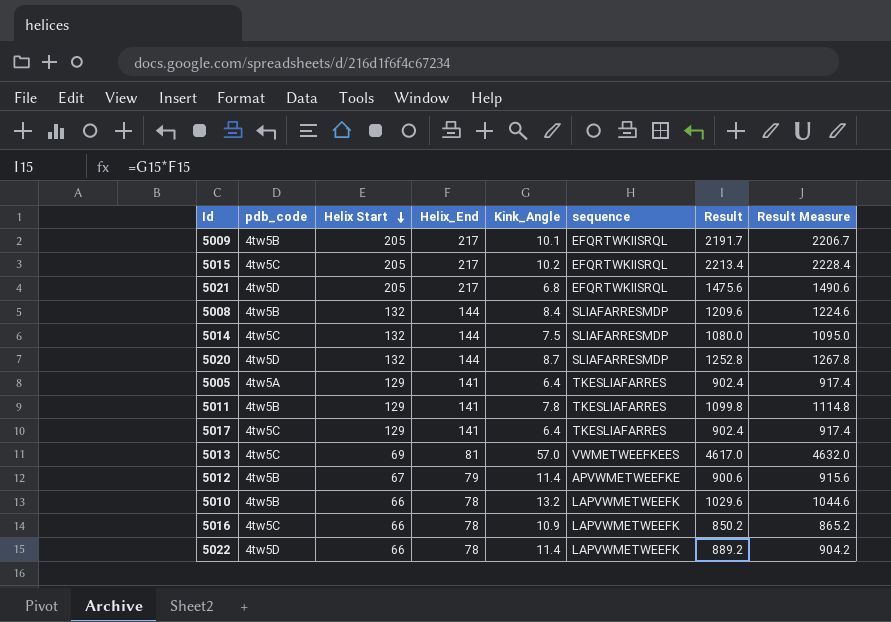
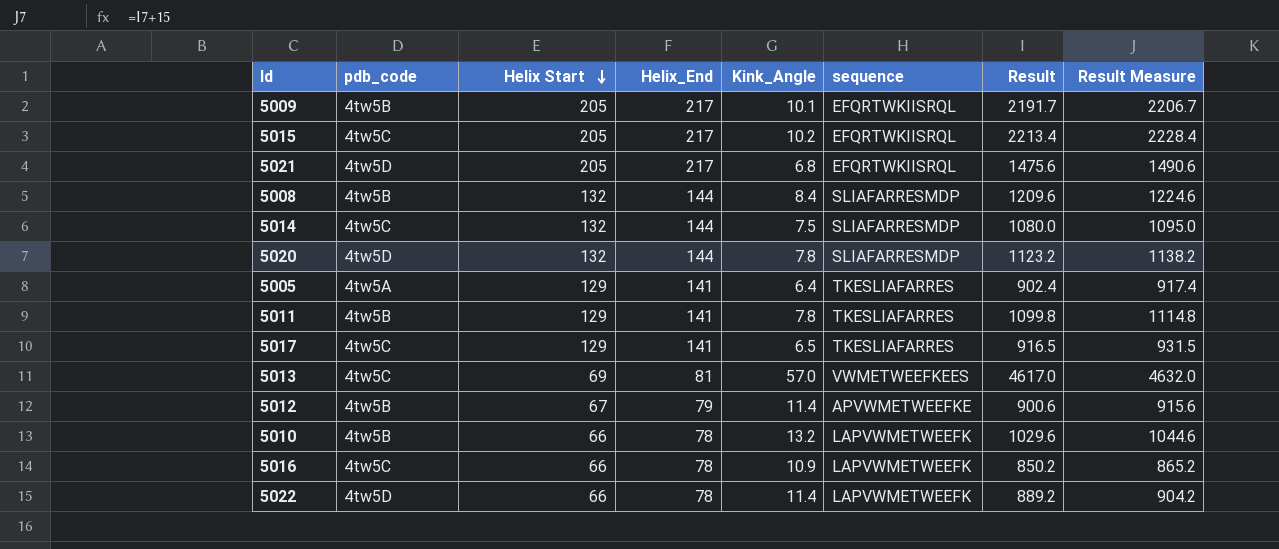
5020 | Kink_Angle: 8.7 -> 7.8
5020 | Result: 1252.8 -> 1123.2
5020 | Result Measure: 1267.8 -> 1138.2
5017 | Kink_Angle: 6.4 -> 6.5
5017 | Result: 902.4 -> 916.5
5017 | Result Measure: 917.4 -> 931.5

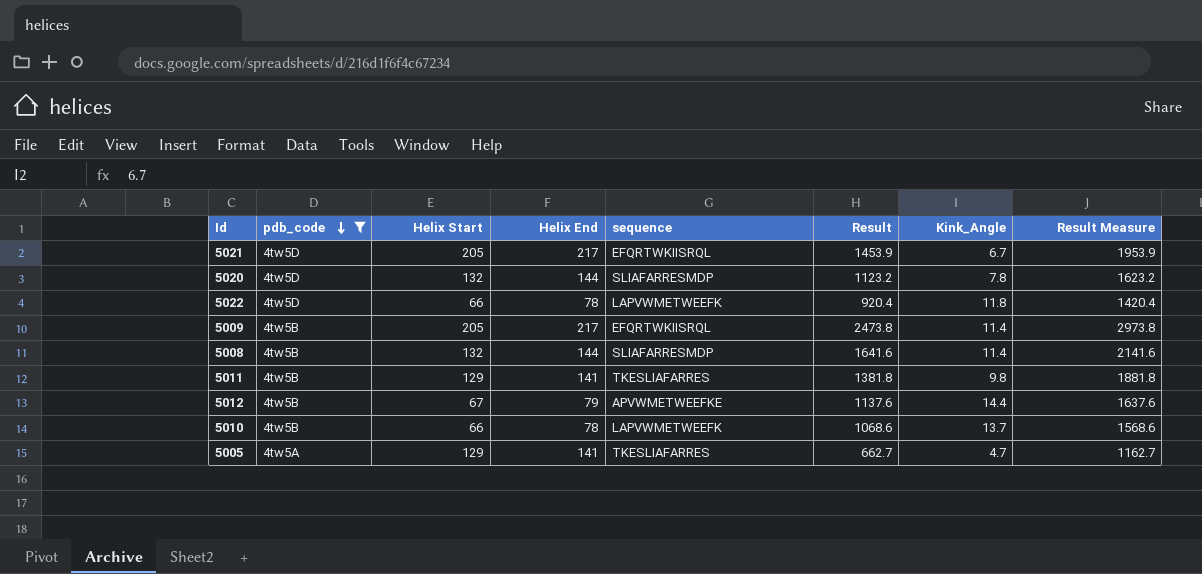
filter: none -> pdb_code != 4tw5C
row order: Helix Start descending -> pdb_code descending
column name: Helix_End -> Helix End
column Kink_Angle | position: 5 -> 7
column Result Measure | formula: [Result] + 15 -> [Result] + 500
5021 | Result: 1475.6 -> 1453.9
5021 | Kink_Angle: 6.8 -> 6.7
5022 | Result: 889.2 -> 920.4
5022 | Kink_Angle: 11.4 -> 11.8
5009 | Result: 2191.7 -> 2473.8
5009 | Kink_Angle: 10.1 -> 11.4
5008 | Result: 1209.6 -> 1641.6
5008 | Kink_Angle: 8.4 -> 11.4
5011 | Result: 1099.8 -> 1381.8
5011 | Kink_Angle: 7.8 -> 9.8
5012 | Result: 900.6 -> 1137.6
5012 | Kink_Angle: 11.4 -> 14.4
5010 | Result: 1029.6 -> 1068.6
5010 | Kink_Angle: 13.2 -> 13.7
5005 | Result: 902.4 -> 662.7
5005 | Kink_Angle: 6.4 -> 4.7

